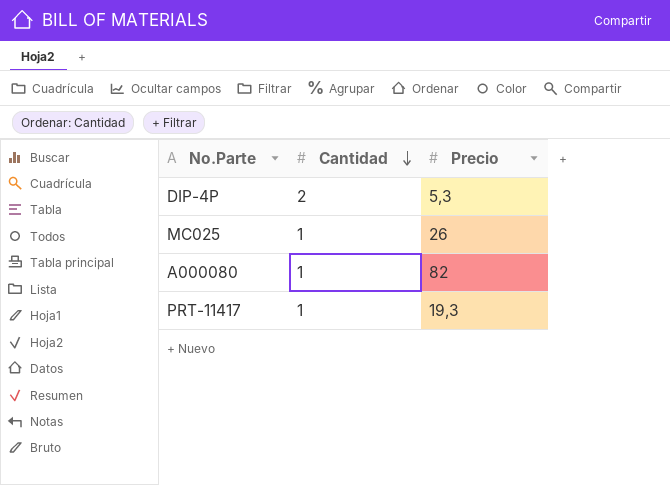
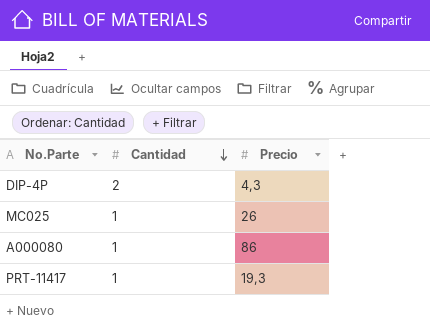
DIP-4P | Precio: 5,3 -> 4,3
A000080 | Precio: 82 -> 86

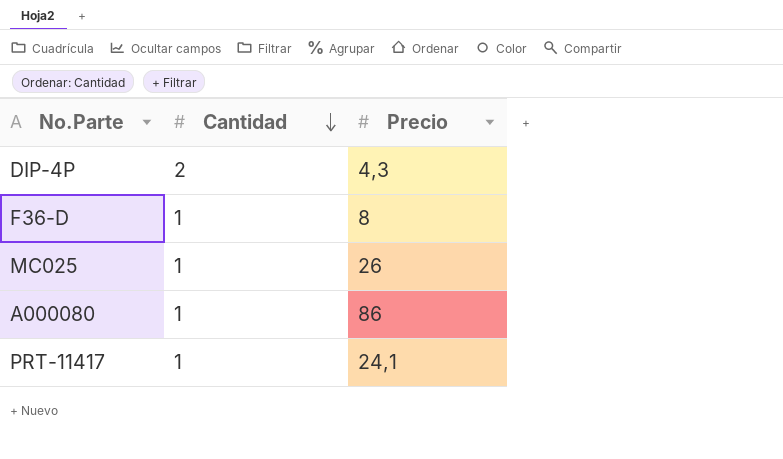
row F36-D: none -> 1 | 8
PRT-11417 | Precio: 19,3 -> 24,1

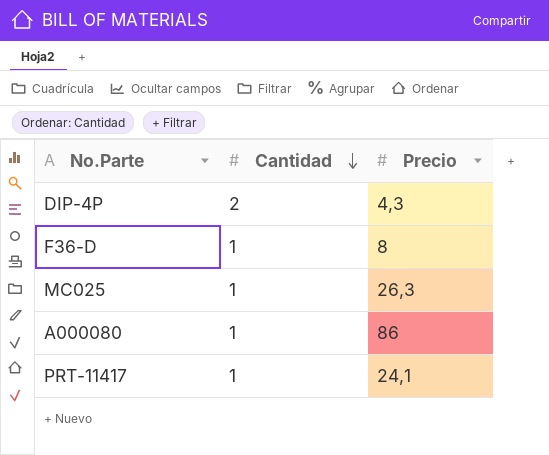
MC025 | Precio: 26 -> 26,3

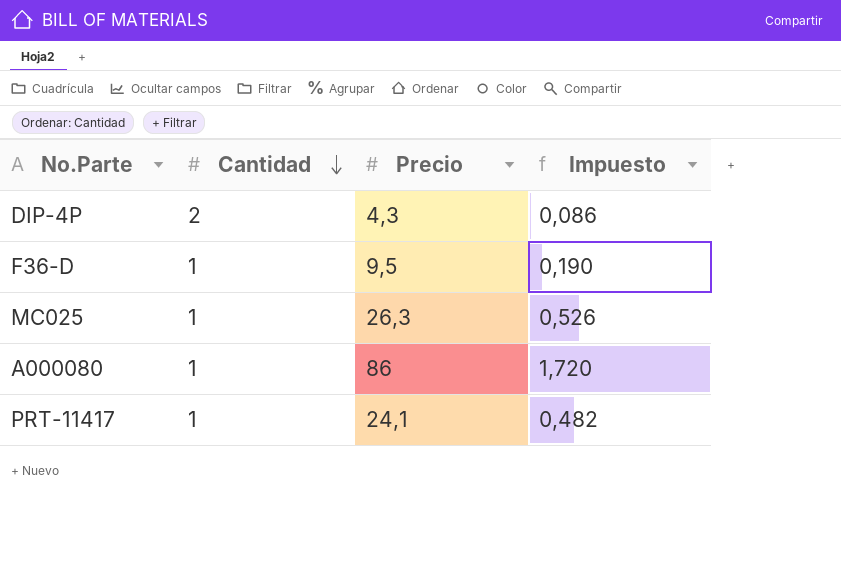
column Impuesto | formula: none -> [Precio] * 0,02
F36-D | Precio: 8 -> 9,5

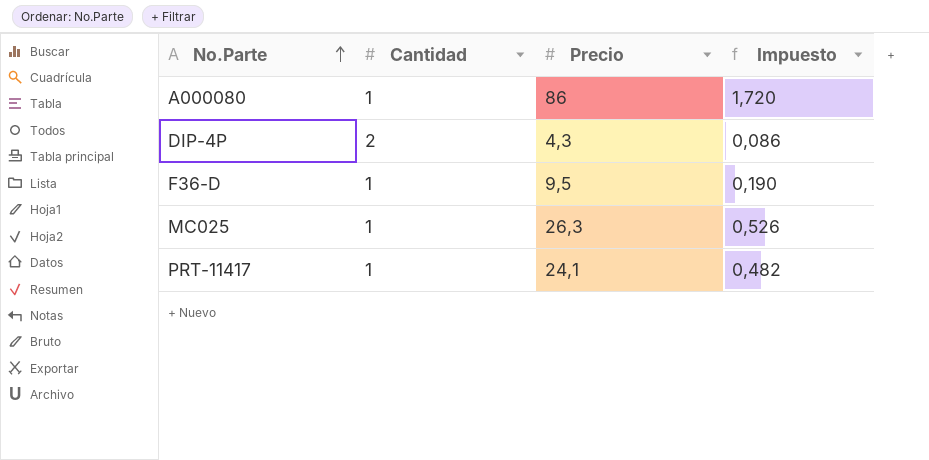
row order: Cantidad descending -> No.Parte ascending

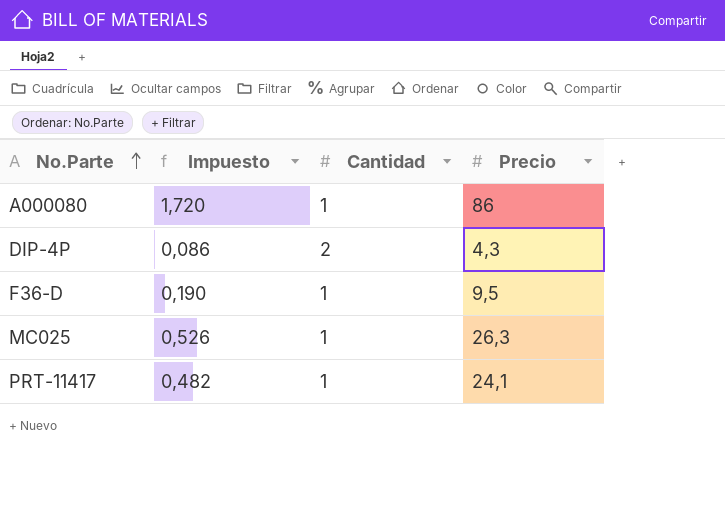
column Impuesto | position: 4 -> 2

